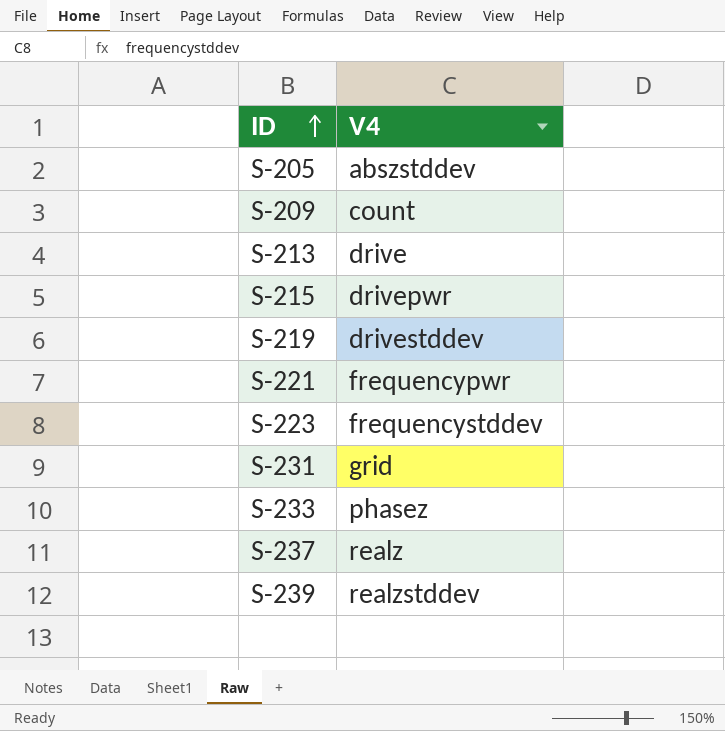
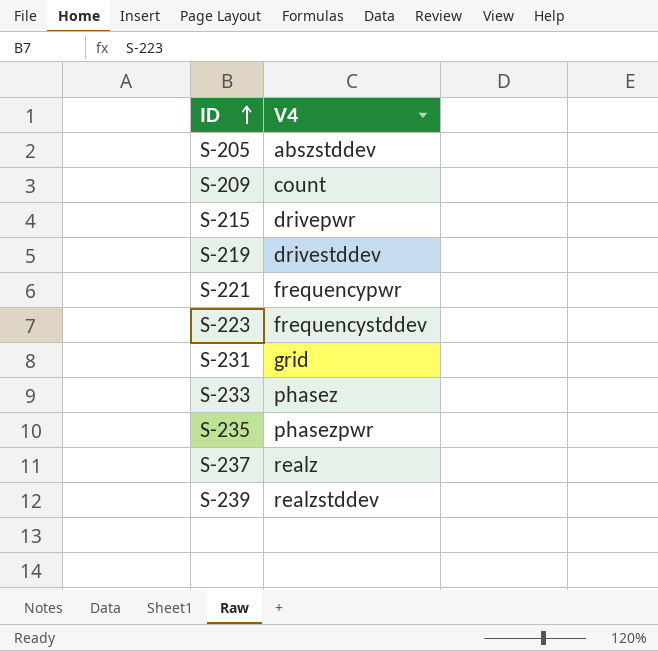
row S-213: drive -> none
row S-235: none -> phasezpwr

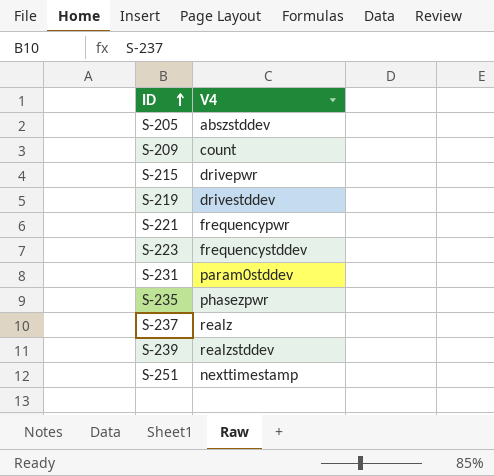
row S-233: phasez -> none
S-231 | V4: grid -> param0stddev
row S-251: none -> nexttimestamp

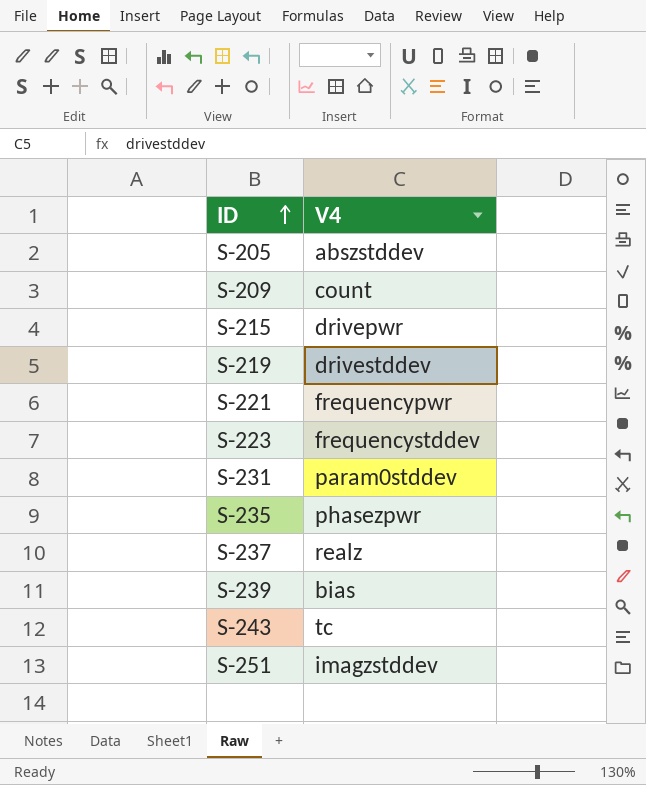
S-239 | V4: realzstddev -> bias
row S-243: none -> tc
S-251 | V4: nexttimestamp -> imagzstddev

